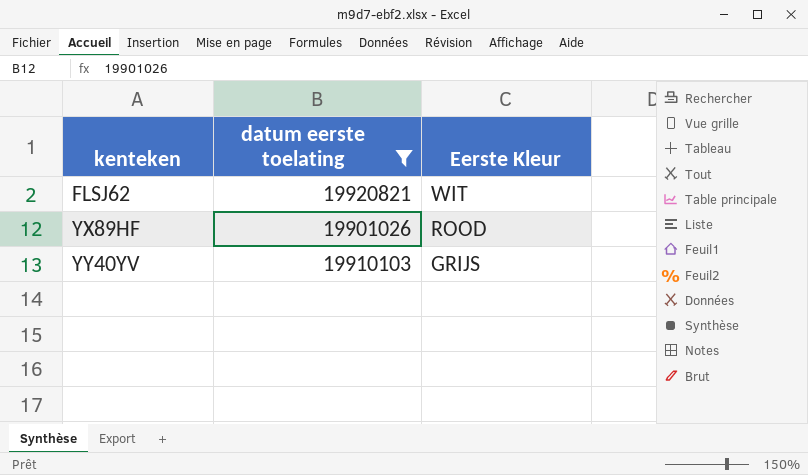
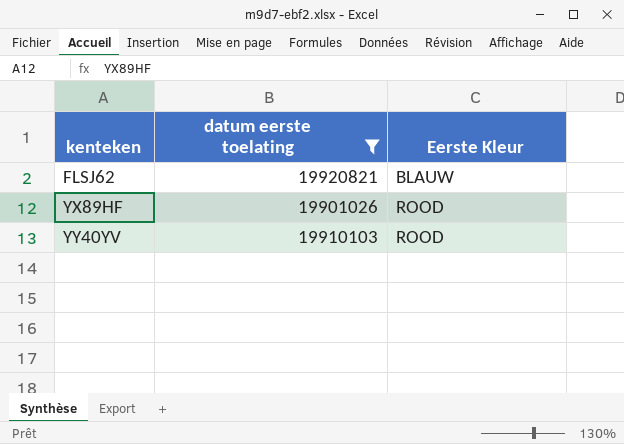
FLSJ62 | Eerste Kleur: WIT -> BLAUW
YY40YV | Eerste Kleur: GRIJS -> ROOD

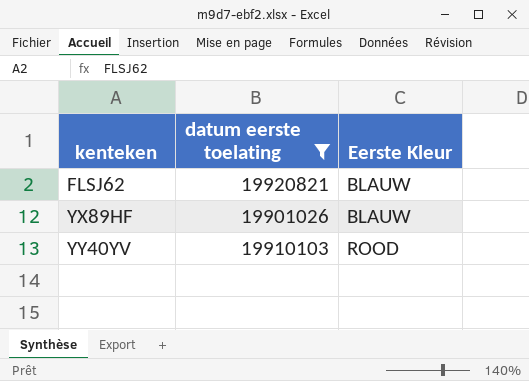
YX89HF | Eerste Kleur: ROOD -> BLAUW

